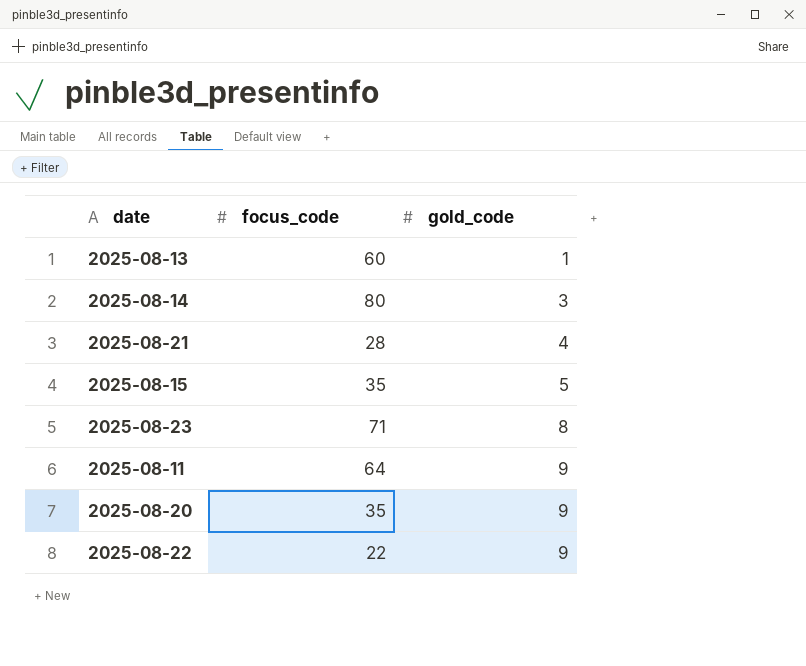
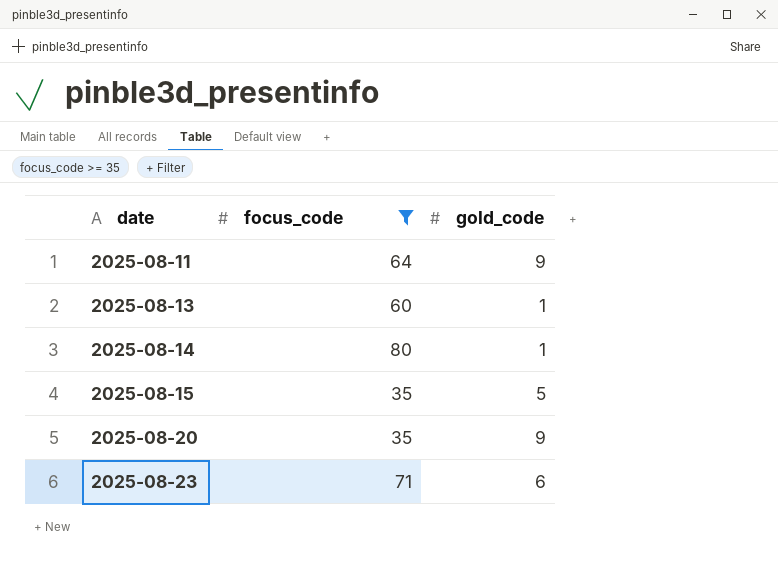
filter: none -> focus_code >= 35
row order: gold_code ascending -> date ascending
2025-08-14 | gold_code: 3 -> 1
2025-08-23 | gold_code: 8 -> 6

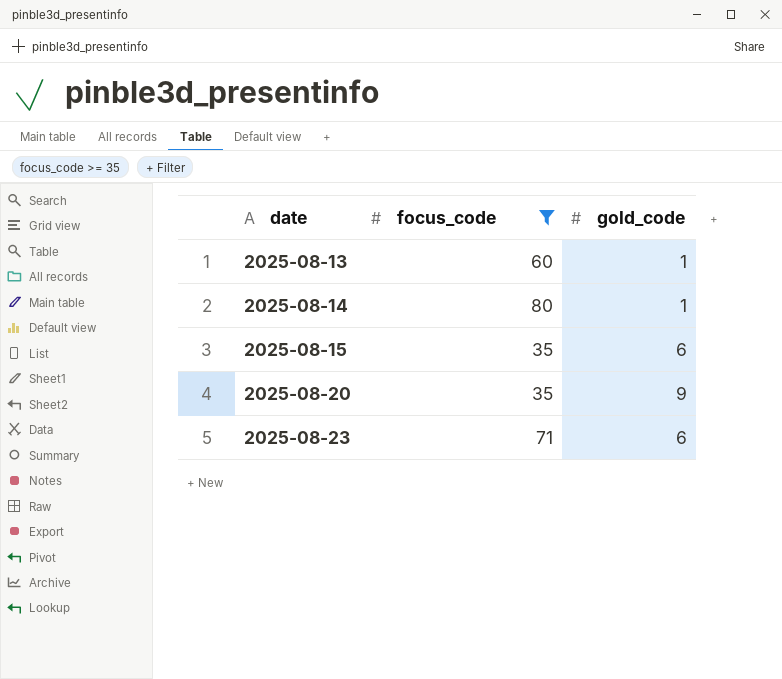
row 2025-08-11: 64 | 9 -> none
2025-08-15 | gold_code: 5 -> 6

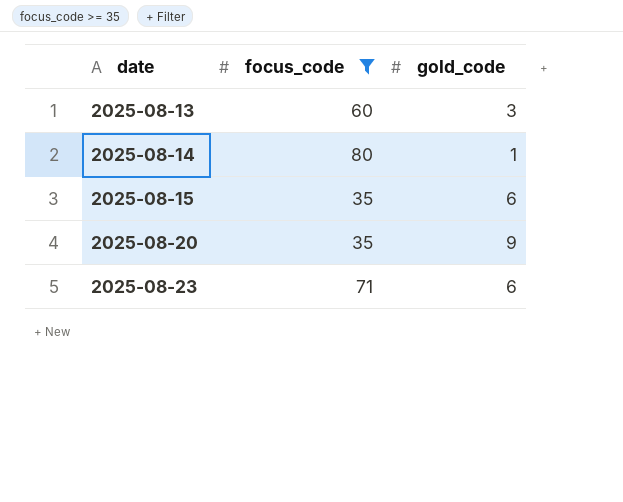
2025-08-13 | gold_code: 1 -> 3

